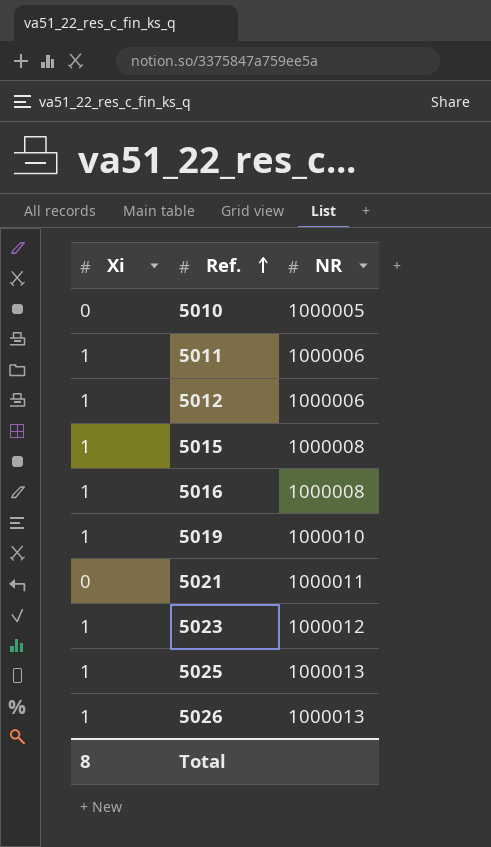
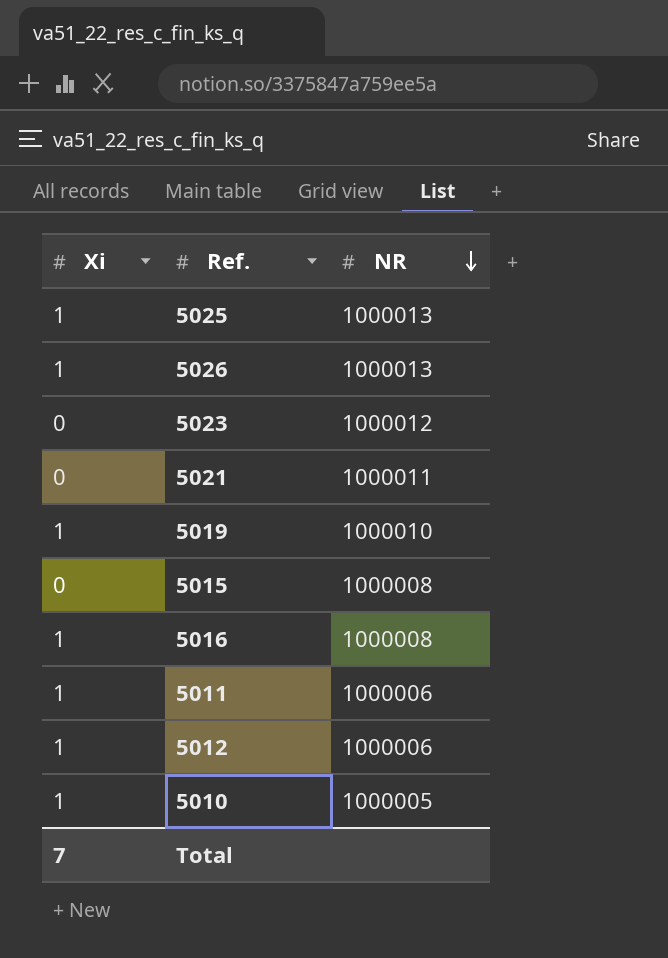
row order: Ref. ascending -> NR descending
5023 | Xi: 1 -> 0
5015 | Xi: 1 -> 0
5010 | Xi: 0 -> 1
Total | Xi: 8 -> 7

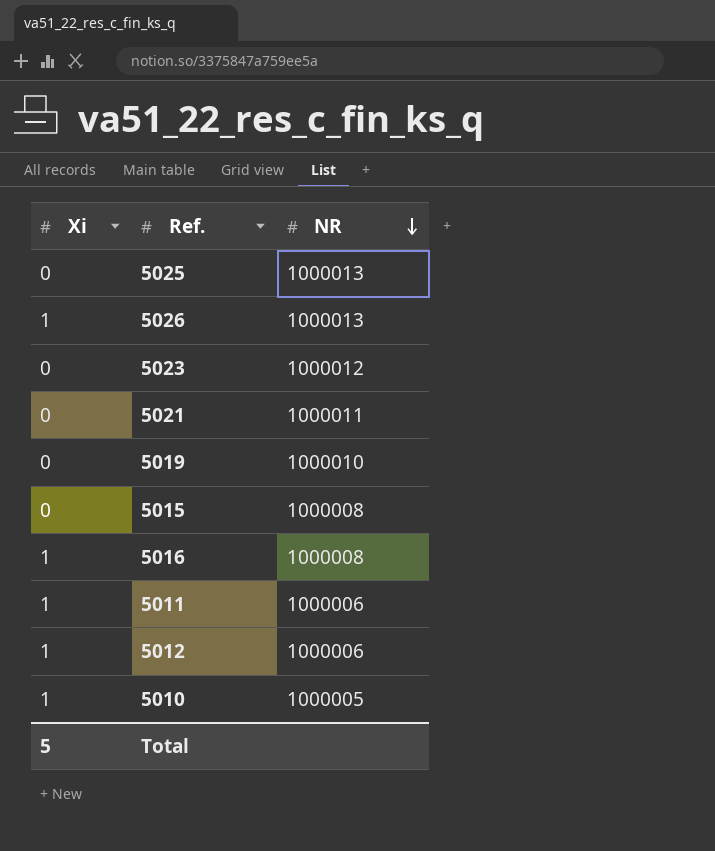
5025 | Xi: 1 -> 0
5019 | Xi: 1 -> 0
Total | Xi: 7 -> 5

